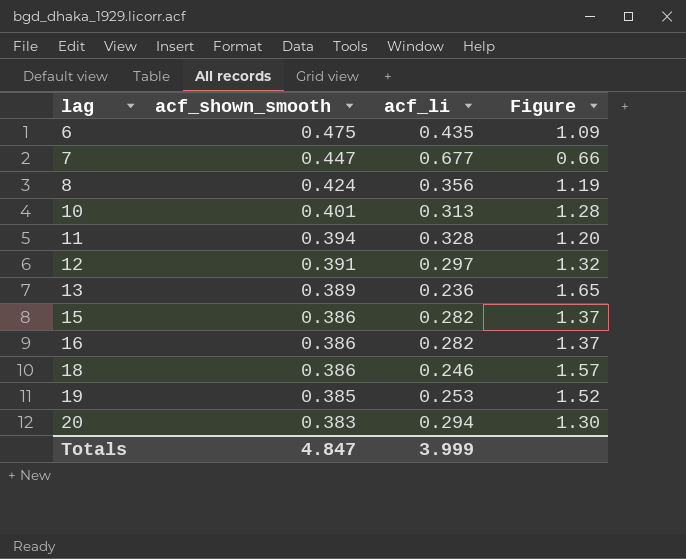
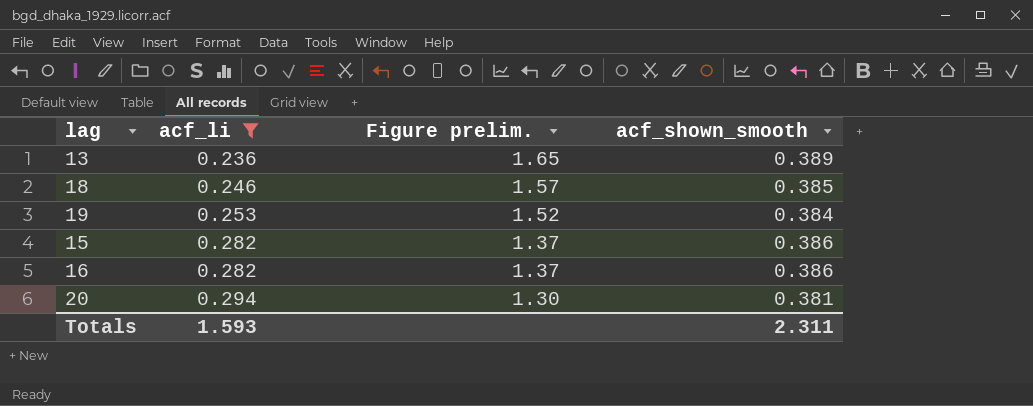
filter: none -> acf_li <= 0.294
row order: lag ascending -> acf_li ascending
column name: Figure -> Figure prelim.
column acf_shown_smooth | position: 2 -> 4
18 | acf_shown_smooth: 0.386 -> 0.385
19 | acf_shown_smooth: 0.385 -> 0.384
20 | acf_shown_smooth: 0.383 -> 0.381
Totals | acf_li: 3.999 -> 1.593
Totals | acf_shown_smooth: 4.847 -> 2.311

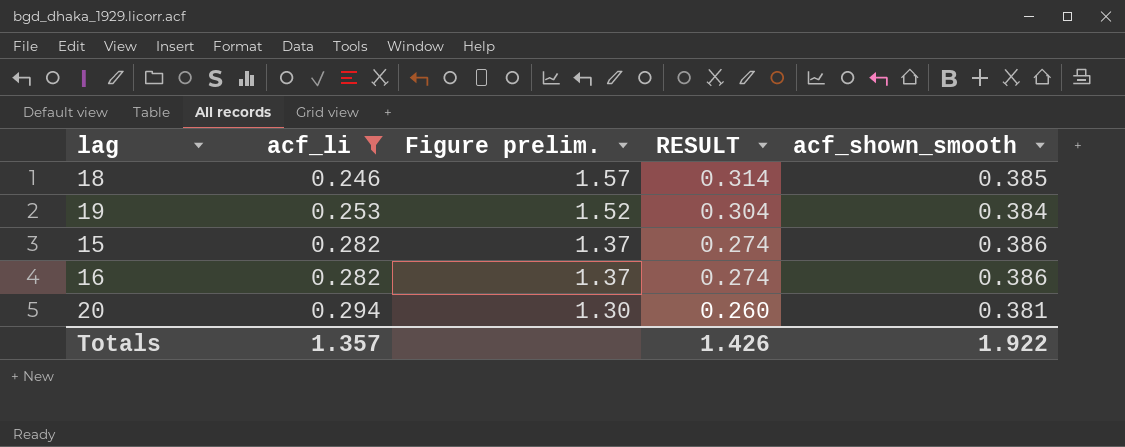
column RESULT | formula: none -> [Figure prelim.] * 0.2
row 13: 0.236 | 1.65 | 0.389 -> none
Totals | acf_li: 1.593 -> 1.357
Totals | acf_shown_smooth: 2.311 -> 1.922

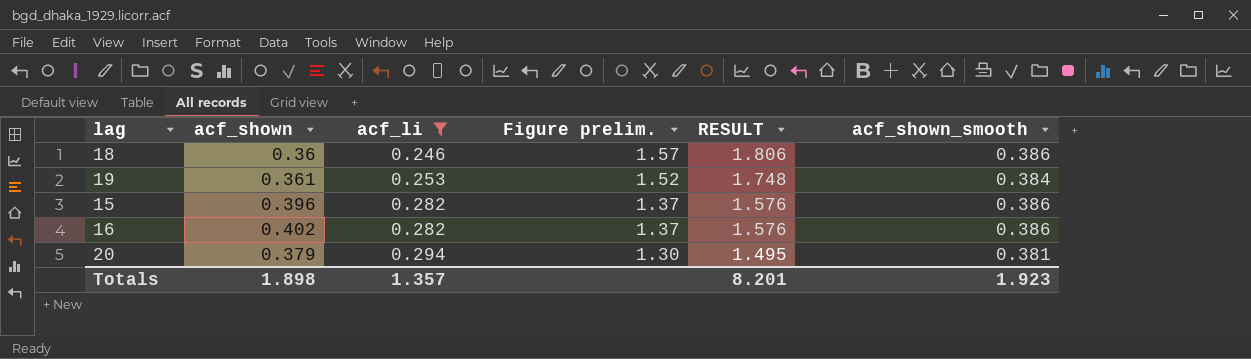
column acf_shown | position: none -> 2
column RESULT | formula: [Figure prelim.] * 0.2 -> [Figure prelim.] * 1.15
18 | acf_shown_smooth: 0.385 -> 0.386
Totals | RESULT: 1.426 -> 8.201
Totals | acf_shown_smooth: 1.922 -> 1.923

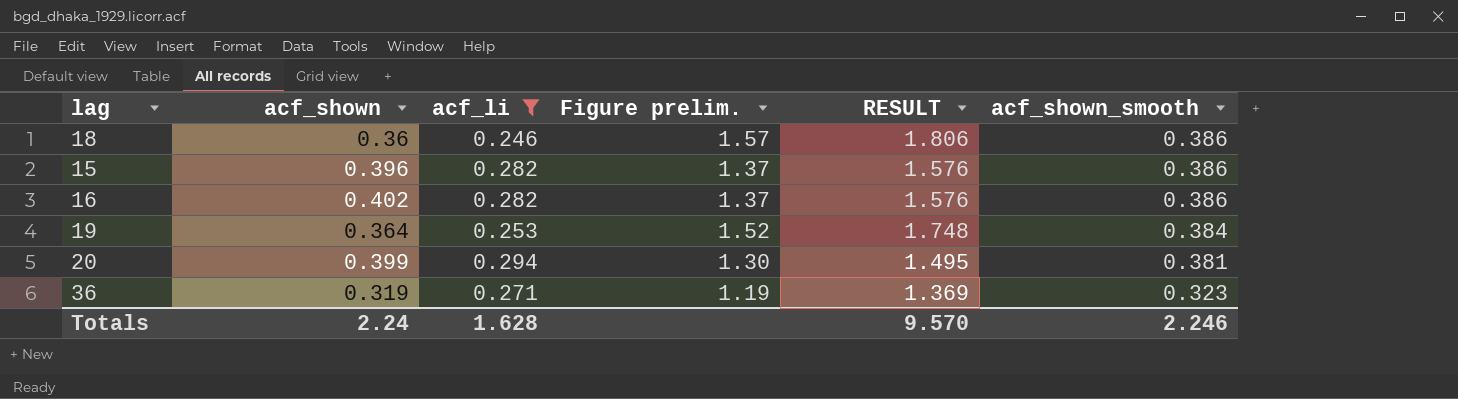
row order: acf_li ascending -> acf_shown_smooth descending
19 | acf_shown: 0.361 -> 0.364
20 | acf_shown: 0.379 -> 0.399
row 36: none -> 0.319 | 0.271 | 1.19 | 1.369 | 0.323
Totals | acf_shown: 1.898 -> 2.24
Totals | acf_li: 1.357 -> 1.628
Totals | RESULT: 8.201 -> 9.570
Totals | acf_shown_smooth: 1.923 -> 2.246

